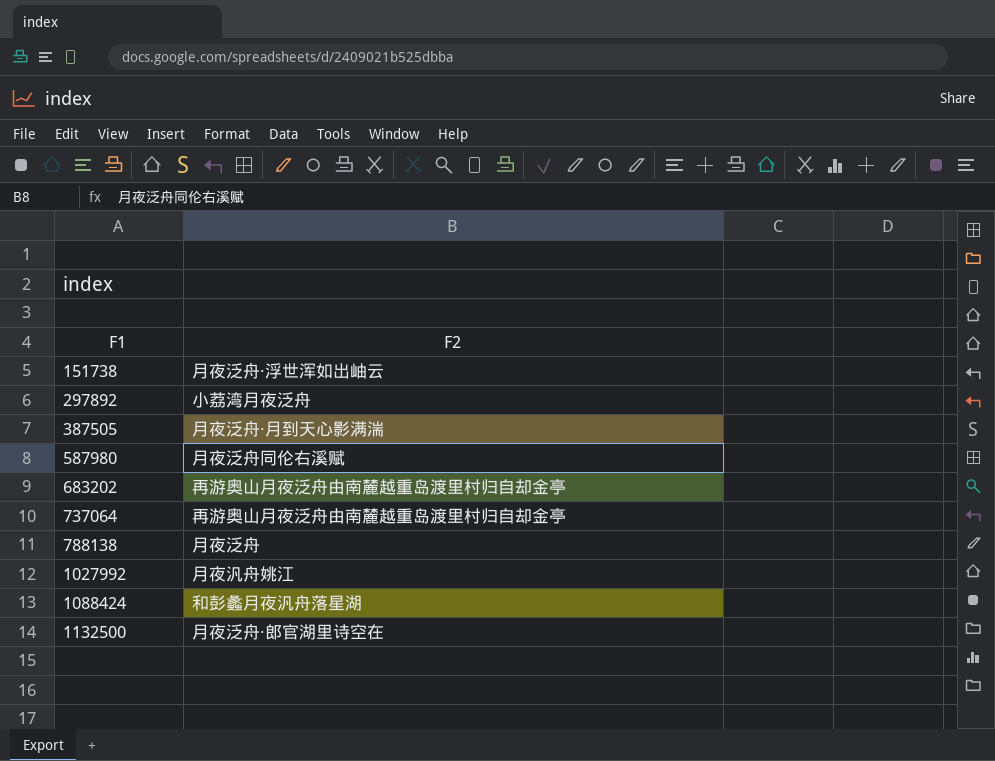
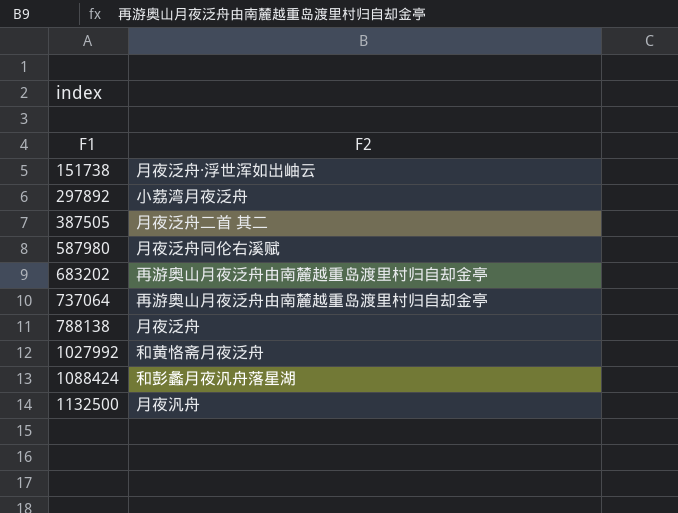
387505 | F2: 月夜泛舟·月到天心影满湍 -> 月夜泛舟二首 其二
1027992 | F2: 月夜汎舟姚江 -> 和黄恪斋月夜泛舟
1132500 | F2: 月夜泛舟·郎官湖里诗空在 -> 月夜汎舟

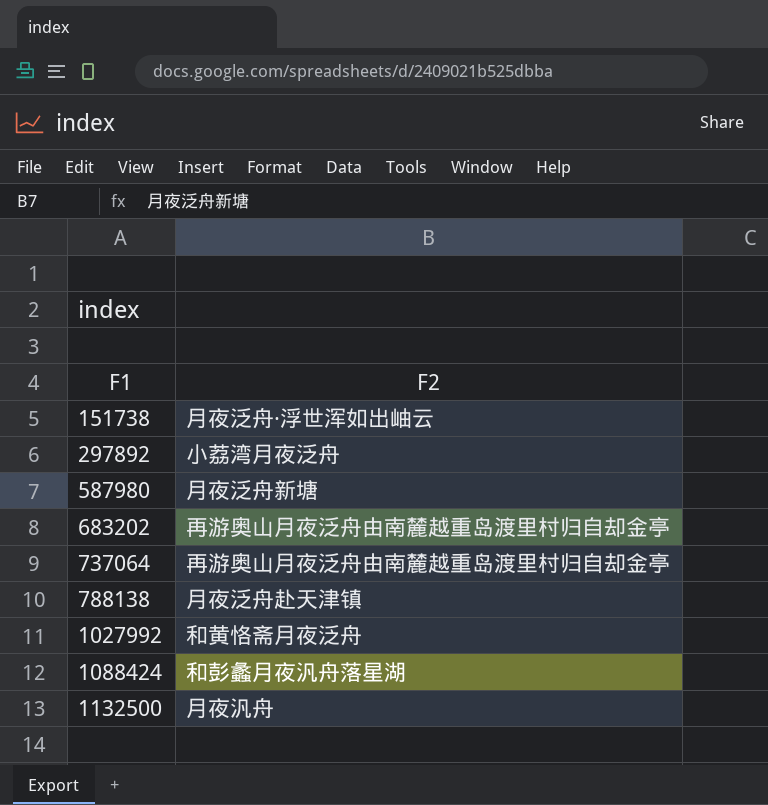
row 387505: 月夜泛舟二首 其二 -> none
587980 | F2: 月夜泛舟同伦右溪赋 -> 月夜泛舟新塘
788138 | F2: 月夜泛舟 -> 月夜泛舟赴天津镇

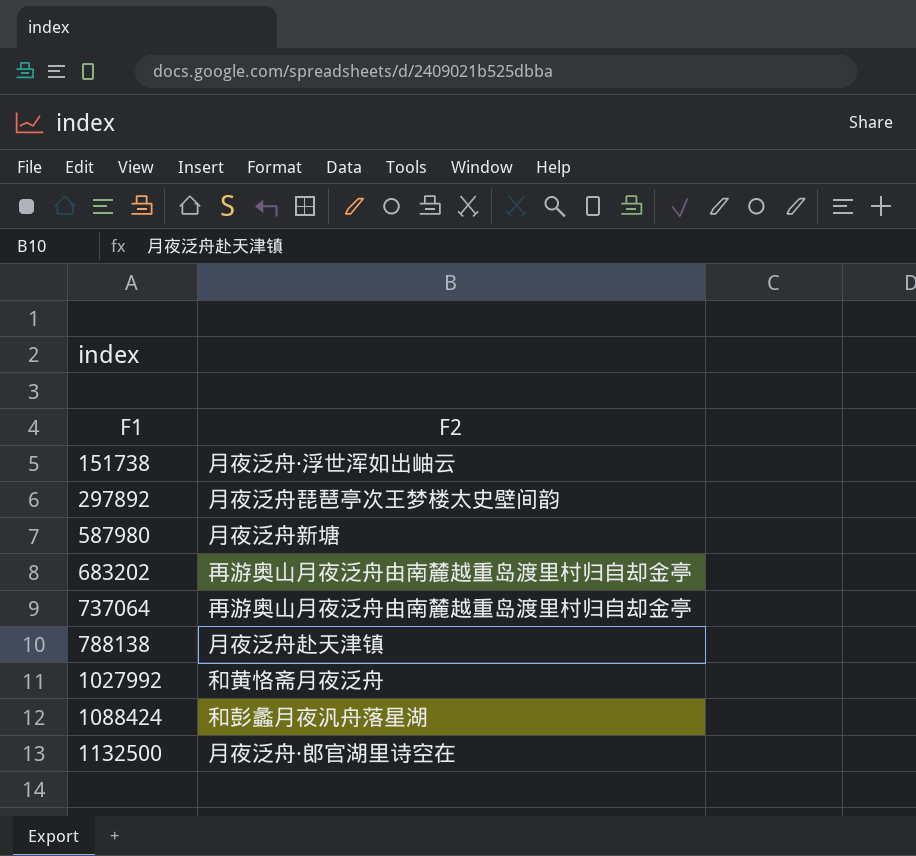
297892 | F2: 小荔湾月夜泛舟 -> 月夜泛舟琵琶亭次王梦楼太史壁间韵
1132500 | F2: 月夜汎舟 -> 月夜泛舟·郎官湖里诗空在

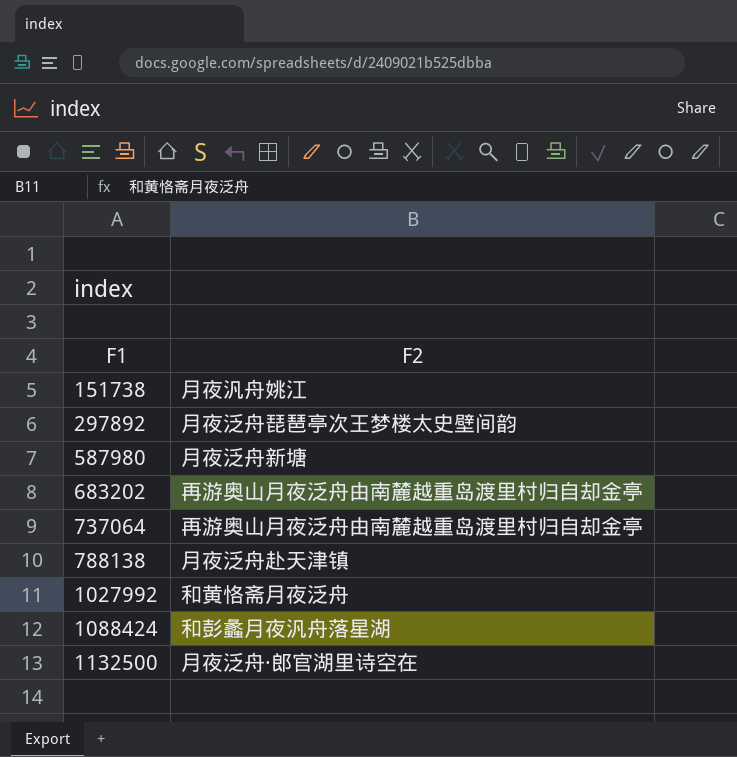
151738 | F2: 月夜泛舟·浮世浑如出岫云 -> 月夜汎舟姚江

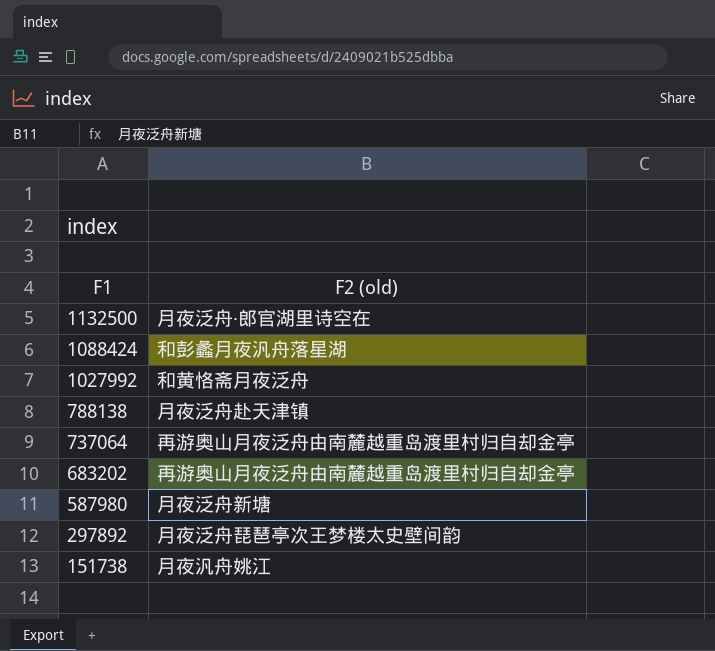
row order: F1 ascending -> F1 descending
column name: F2 -> F2 (old)

